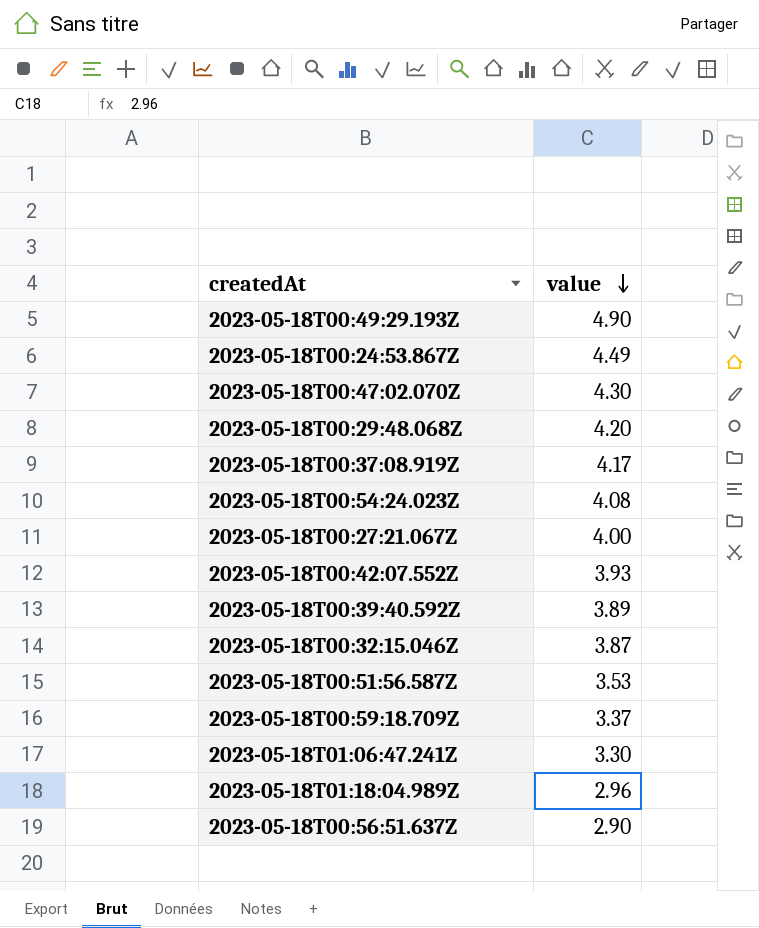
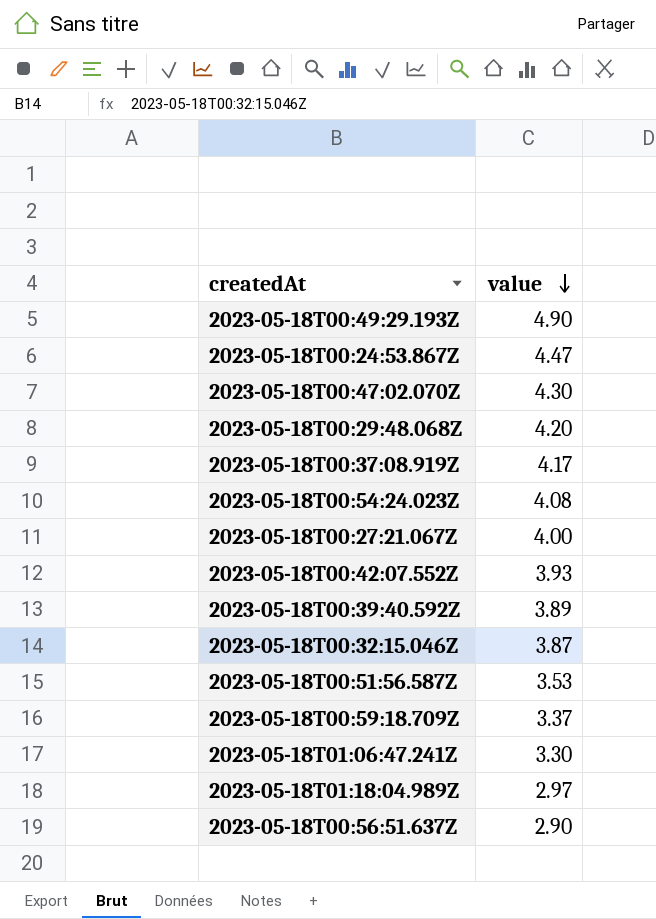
2023-05-18T00:24:53.867Z | value: 4.49 -> 4.47
2023-05-18T01:18:04.989Z | value: 2.96 -> 2.97

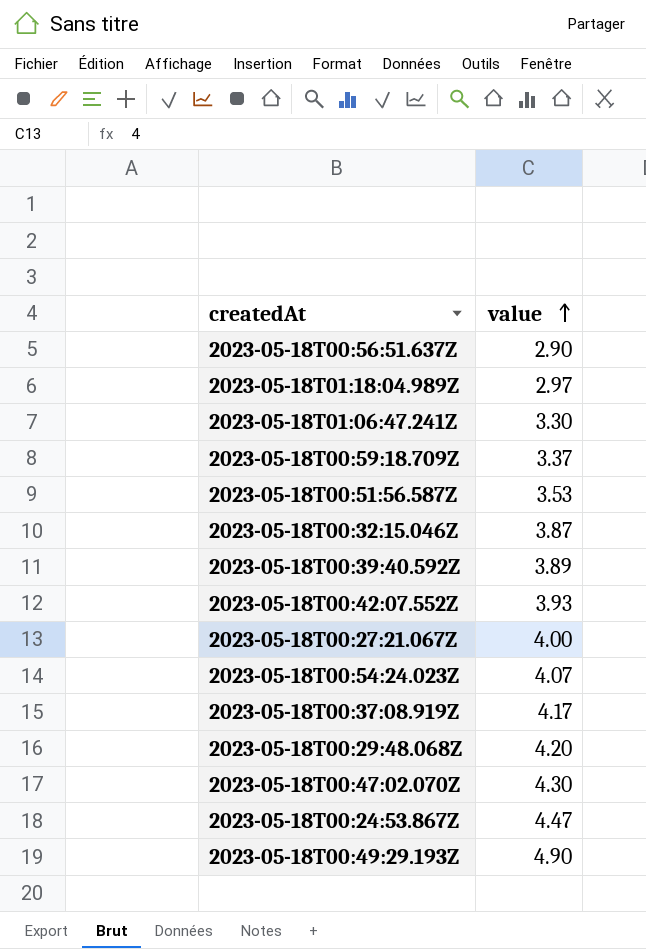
row order: value descending -> value ascending
2023-05-18T00:54:24.023Z | value: 4.08 -> 4.07

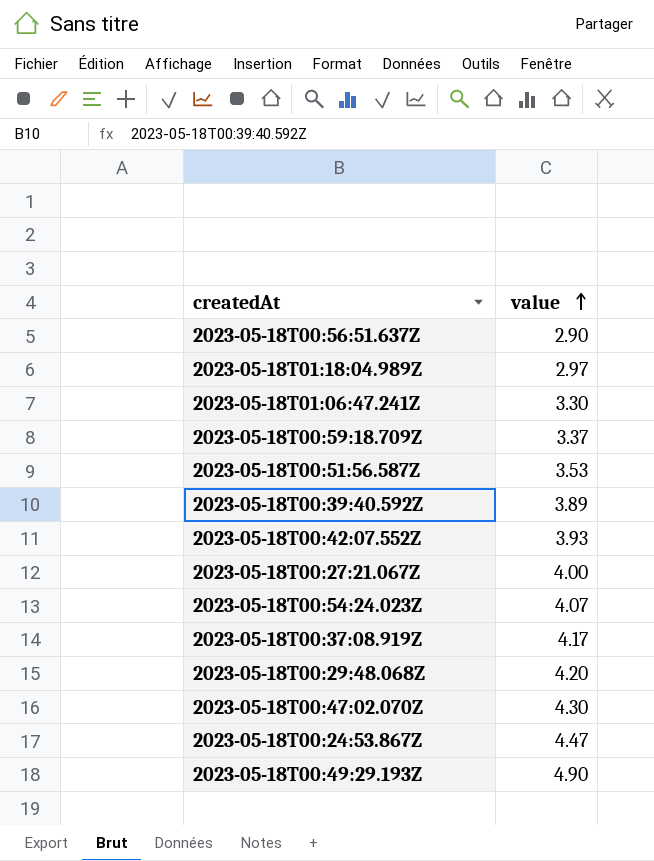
row 2023-05-18T00:32:15.046Z: 3.87 -> none

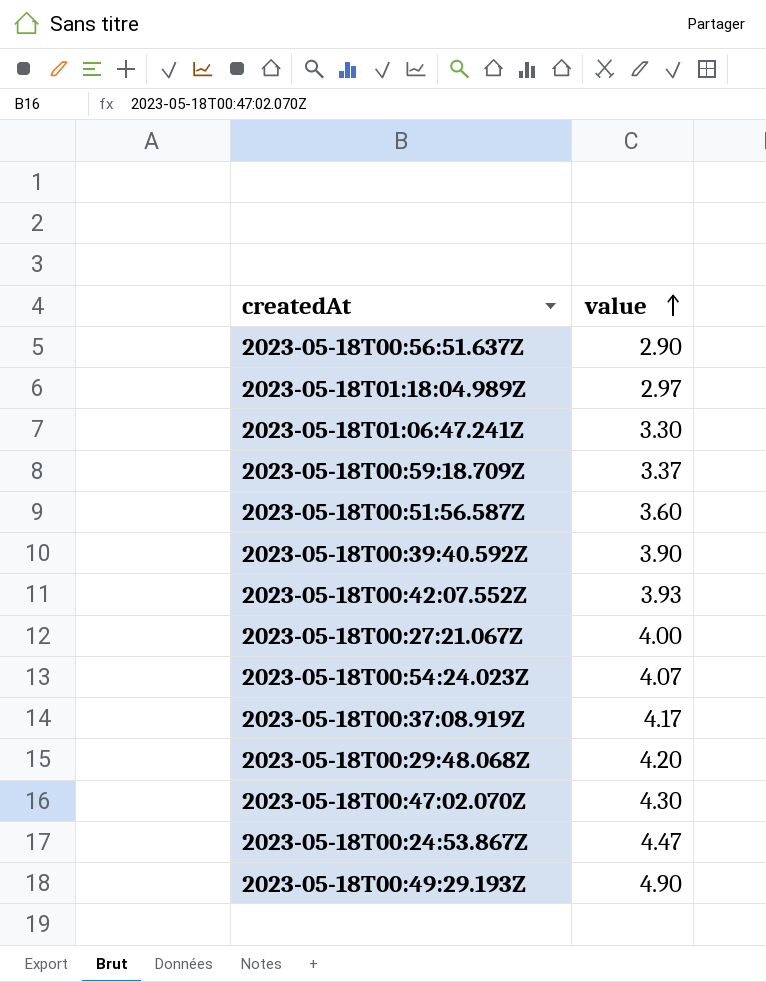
2023-05-18T00:51:56.587Z | value: 3.53 -> 3.60
2023-05-18T00:39:40.592Z | value: 3.89 -> 3.90

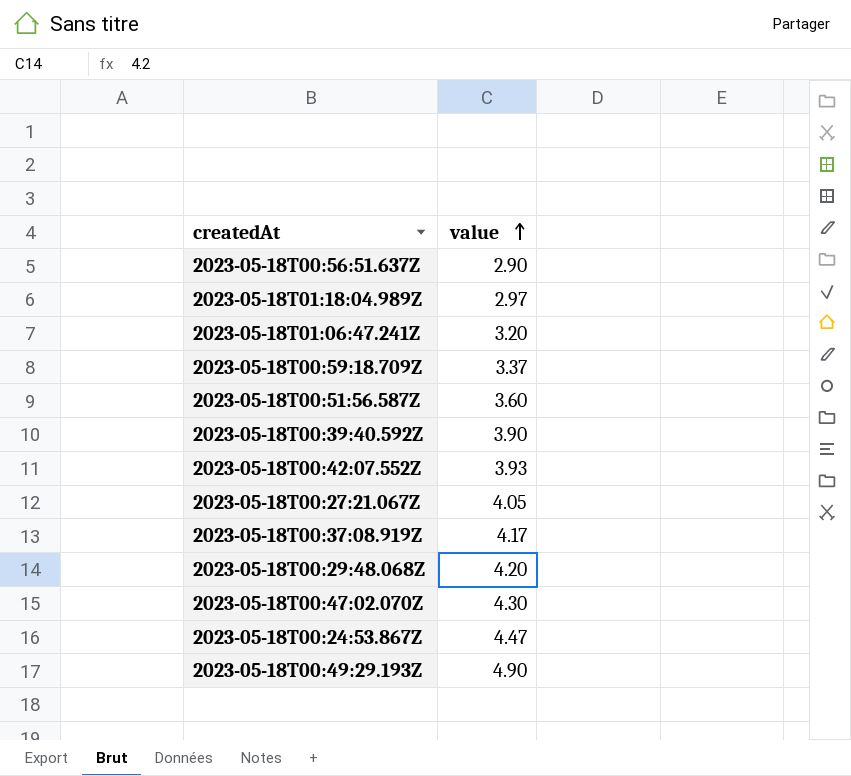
row 2023-05-18T00:54:24.023Z: 4.07 -> none
2023-05-18T01:06:47.241Z | value: 3.30 -> 3.20
2023-05-18T00:27:21.067Z | value: 4.00 -> 4.05

